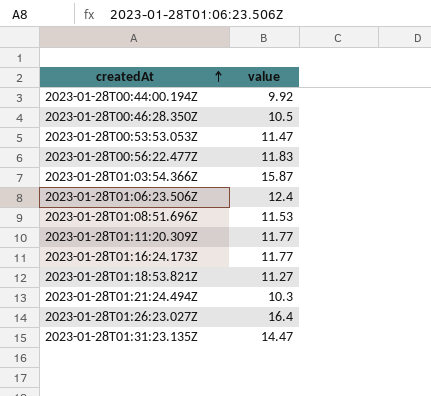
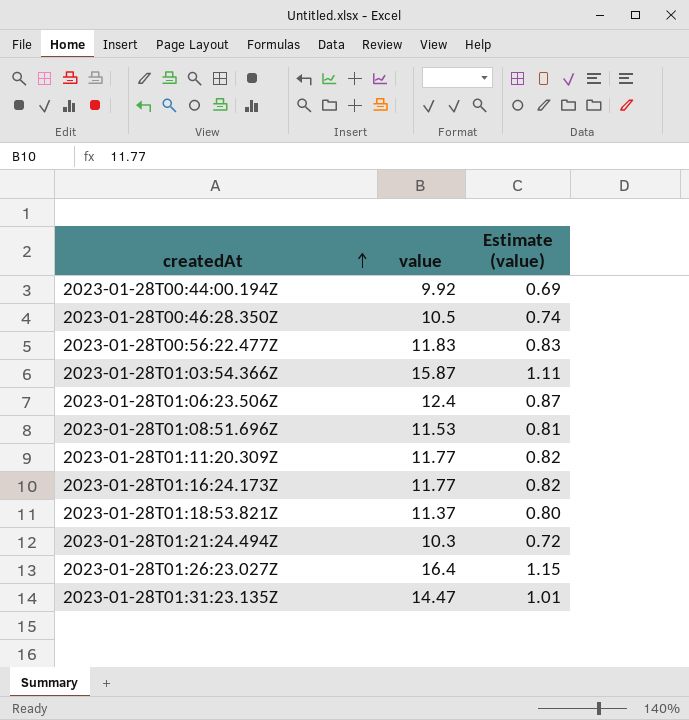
column Estimate (value) | formula: none -> [value] * 0.07
row 2023-01-28T00:53:53.053Z: 11.47 -> none
2023-01-28T01:18:53.821Z | value: 11.27 -> 11.37

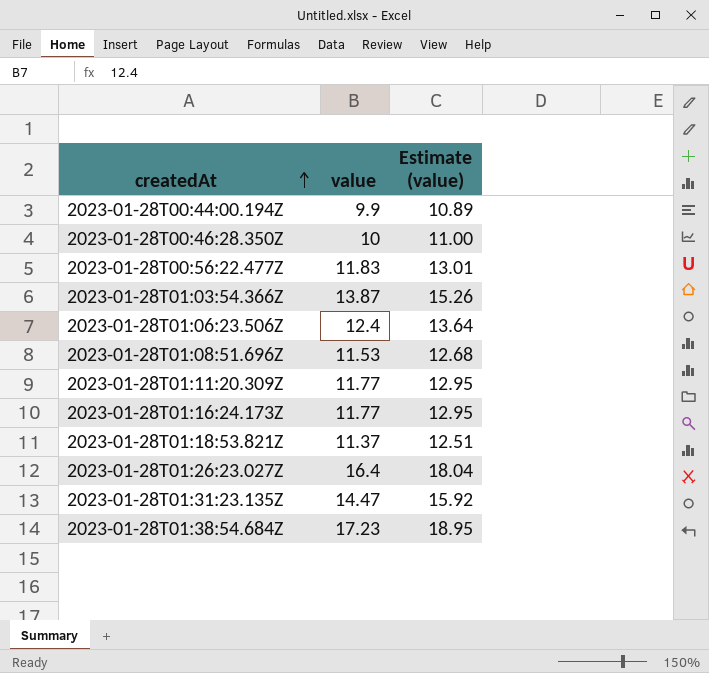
column Estimate (value) | formula: [value] * 0.07 -> [value] * 1.1
row 2023-01-28T01:21:24.494Z: 10.3 | 0.72 -> none
2023-01-28T00:44:00.194Z | value: 9.92 -> 9.9
2023-01-28T00:46:28.350Z | value: 10.5 -> 10
2023-01-28T01:03:54.366Z | value: 15.87 -> 13.87
row 2023-01-28T01:38:54.684Z: none -> 17.23 | 18.95

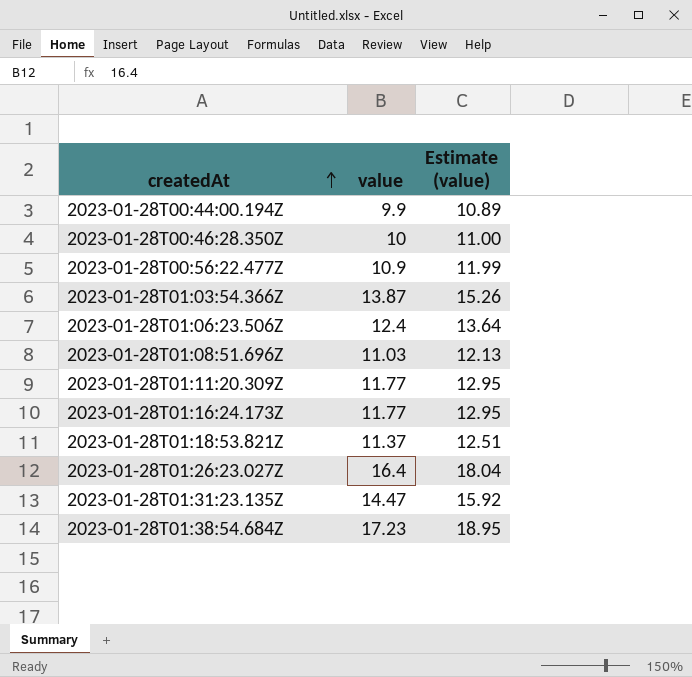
2023-01-28T00:56:22.477Z | value: 11.83 -> 10.9
2023-01-28T00:56:22.477Z | Estimate (value): 13.01 -> 11.99
2023-01-28T01:08:51.696Z | value: 11.53 -> 11.03
2023-01-28T01:08:51.696Z | Estimate (value): 12.68 -> 12.13

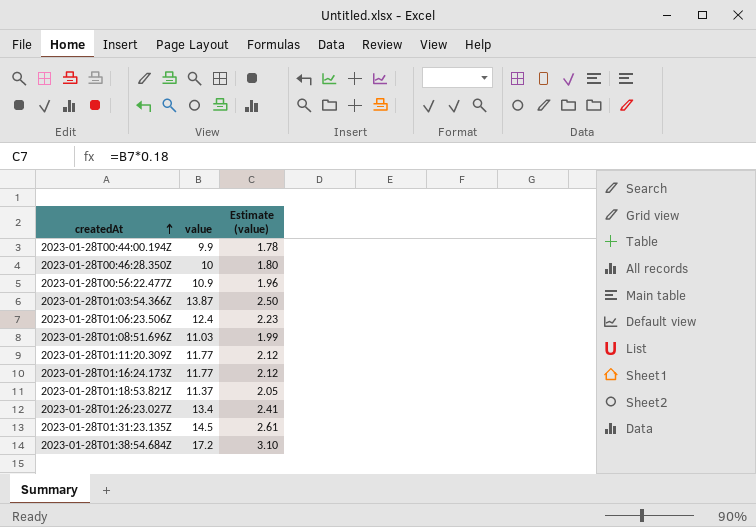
column Estimate (value) | formula: [value] * 1.1 -> [value] * 0.18
2023-01-28T01:26:23.027Z | value: 16.4 -> 13.4
2023-01-28T01:31:23.135Z | value: 14.47 -> 14.5
2023-01-28T01:38:54.684Z | value: 17.23 -> 17.2

